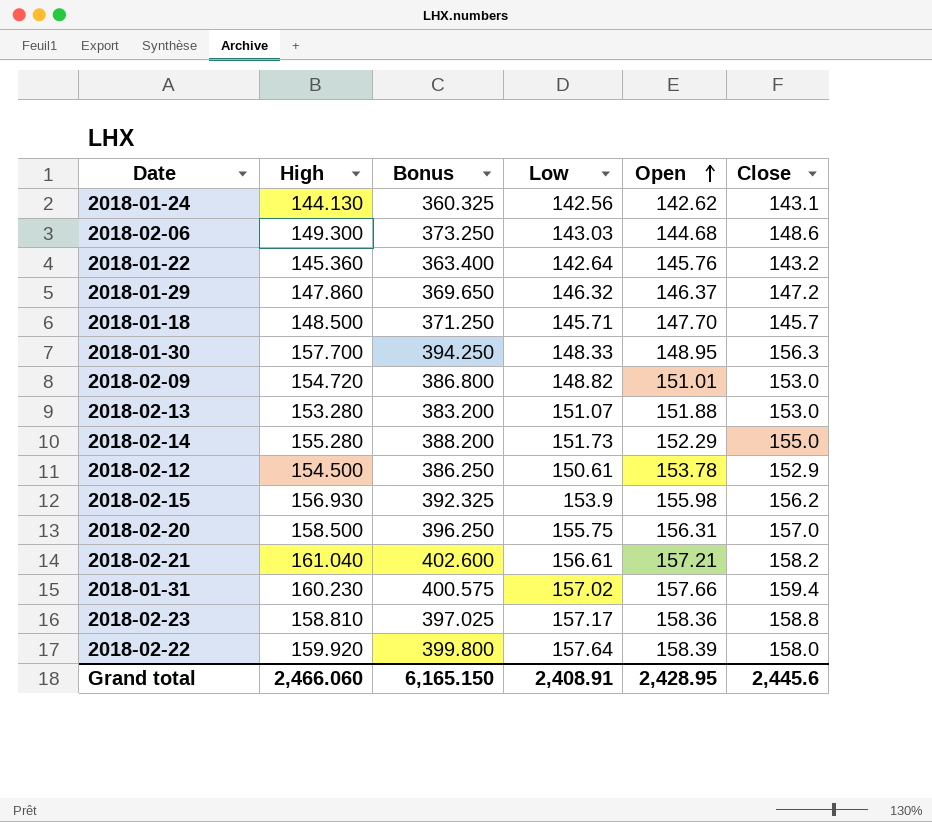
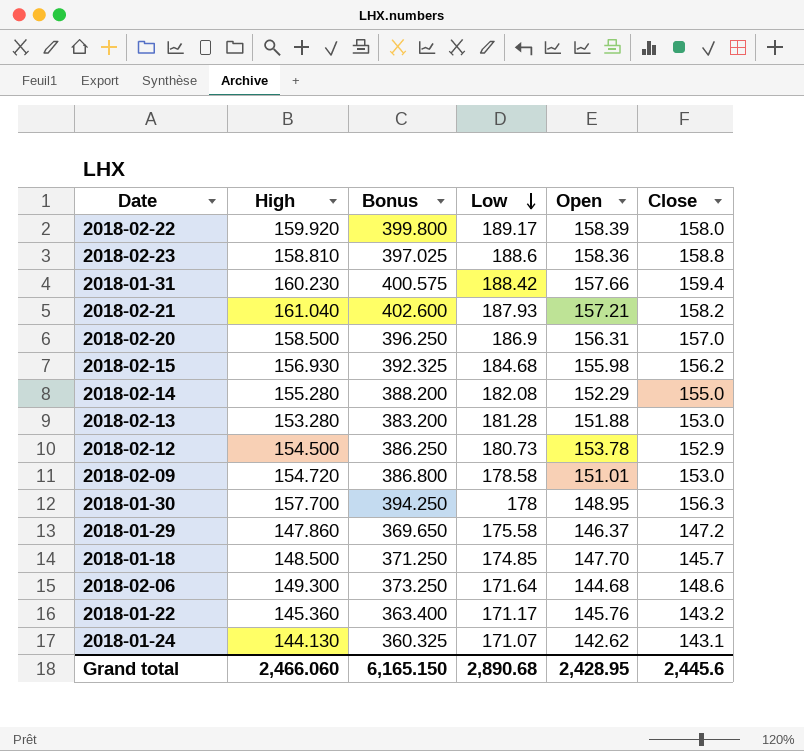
row order: Open ascending -> Low descending
2018-02-22 | Low: 157.64 -> 189.17
2018-02-23 | Low: 157.17 -> 188.6
2018-01-31 | Low: 157.02 -> 188.42
2018-02-21 | Low: 156.61 -> 187.93
2018-02-20 | Low: 155.75 -> 186.9
2018-02-15 | Low: 153.9 -> 184.68
2018-02-14 | Low: 151.73 -> 182.08
2018-02-13 | Low: 151.07 -> 181.28
2018-02-12 | Low: 150.61 -> 180.73
2018-02-09 | Low: 148.82 -> 178.58
2018-01-30 | Low: 148.33 -> 178
2018-01-29 | Low: 146.32 -> 175.58
2018-01-18 | Low: 145.71 -> 174.85
2018-02-06 | Low: 143.03 -> 171.64
2018-01-22 | Low: 142.64 -> 171.17
2018-01-24 | Low: 142.56 -> 171.07
Grand total | Low: 2,408.91 -> 2,890.68

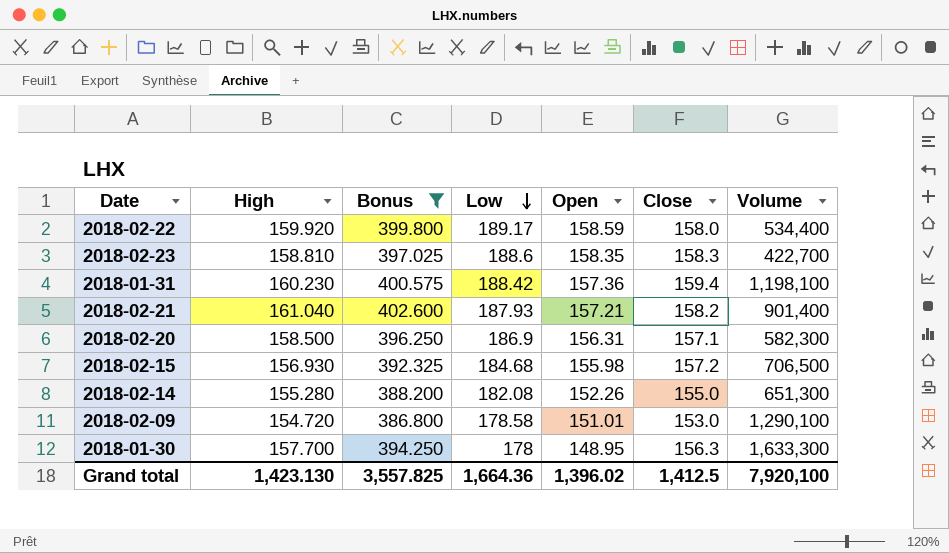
filter: none -> Bonus >= 386.800
column Volume | position: none -> 7
2018-02-22 | Open: 158.39 -> 158.59
2018-02-23 | Open: 158.36 -> 158.35
2018-02-23 | Close: 158.8 -> 158.3
2018-01-31 | Open: 157.66 -> 157.36
2018-02-20 | Close: 157.0 -> 157.1
2018-02-15 | Close: 156.2 -> 157.2
2018-02-14 | Open: 152.29 -> 152.26
Grand total | High: 2,466.060 -> 1,423.130
Grand total | Bonus: 6,165.150 -> 3,557.825
Grand total | Low: 2,890.68 -> 1,664.36
Grand total | Open: 2,428.95 -> 1,396.02
Grand total | Close: 2,445.6 -> 1,412.5

